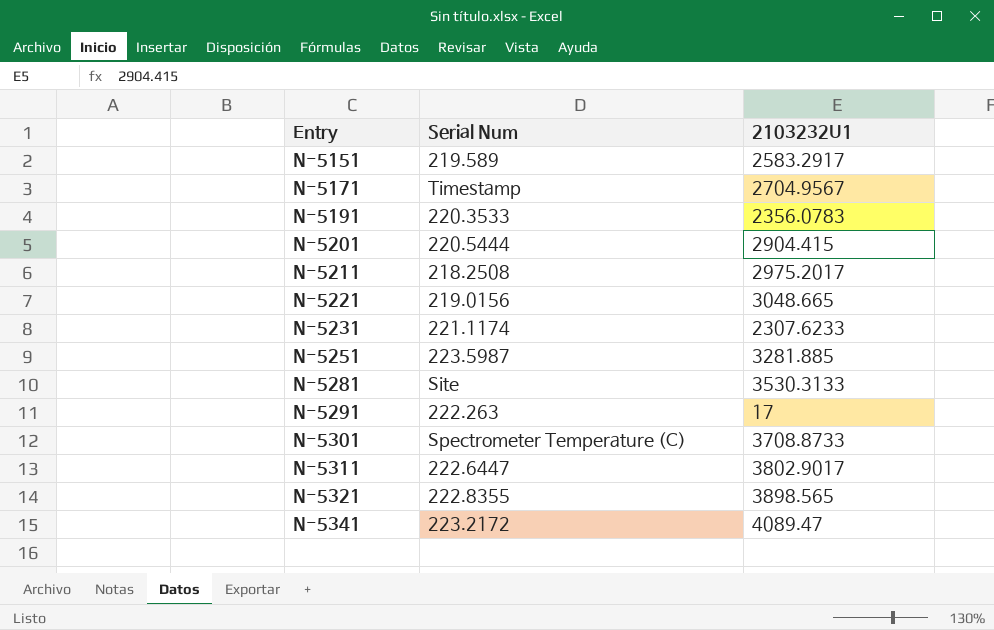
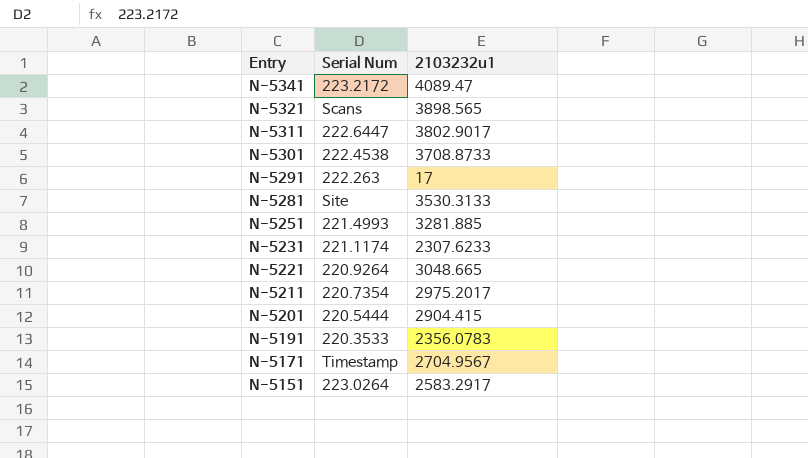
row order: Entry ascending -> Entry descending
column name: 2103232U1 -> 2103232u1
N-5321 | Serial Num: 222.8355 -> Scans
N-5301 | Serial Num: Spectrometer Temperature (C) -> 222.4538
N-5251 | Serial Num: 223.5987 -> 221.4993
N-5221 | Serial Num: 219.0156 -> 220.9264
N-5211 | Serial Num: 218.2508 -> 220.7354
N-5151 | Serial Num: 219.589 -> 223.0264

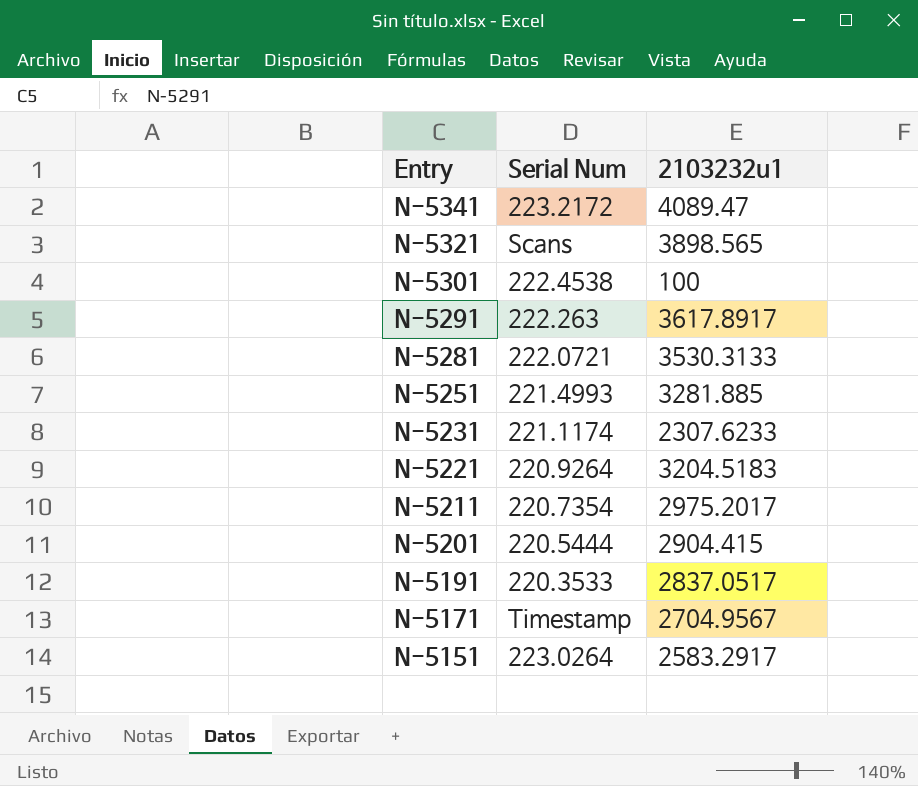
row N-5311: 222.6447 | 3802.9017 -> none
N-5301 | 2103232u1: 3708.8733 -> 100
N-5291 | 2103232u1: 17 -> 3617.8917
N-5281 | Serial Num: Site -> 222.0721
N-5221 | 2103232u1: 3048.665 -> 3204.5183
N-5191 | 2103232u1: 2356.0783 -> 2837.0517

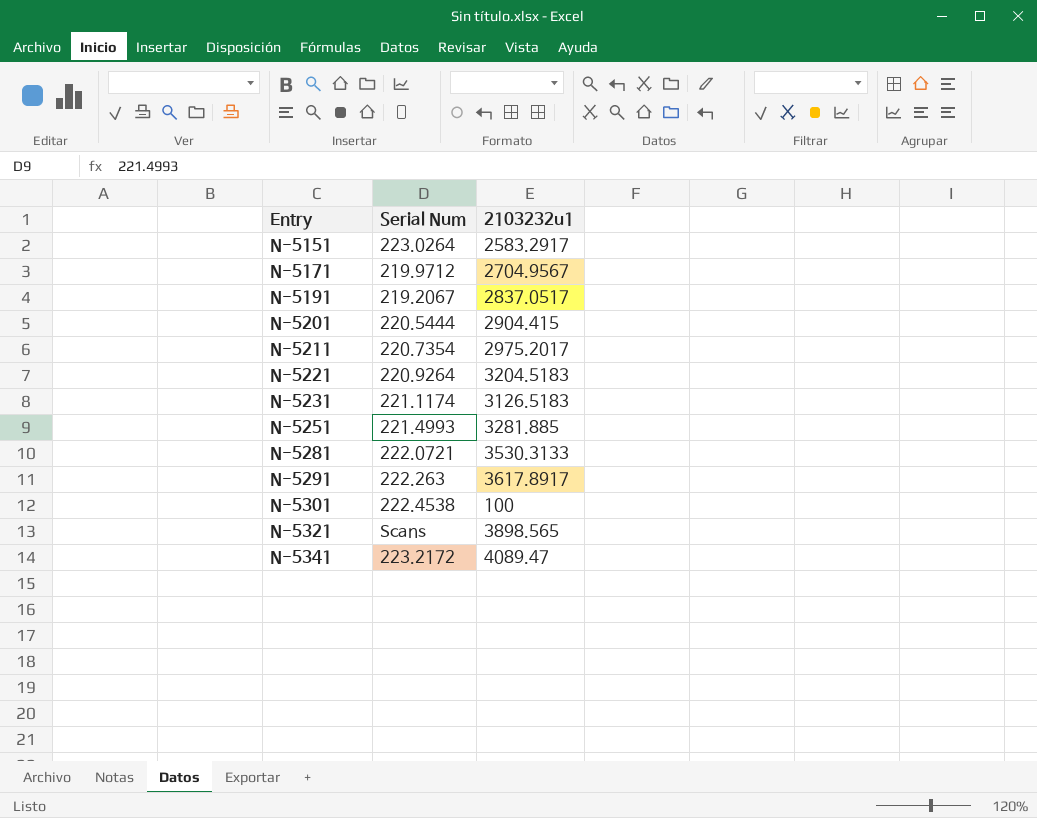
row order: Entry descending -> Entry ascending
N-5171 | Serial Num: Timestamp -> 219.9712
N-5191 | Serial Num: 220.3533 -> 219.2067
N-5231 | 2103232u1: 2307.6233 -> 3126.5183

